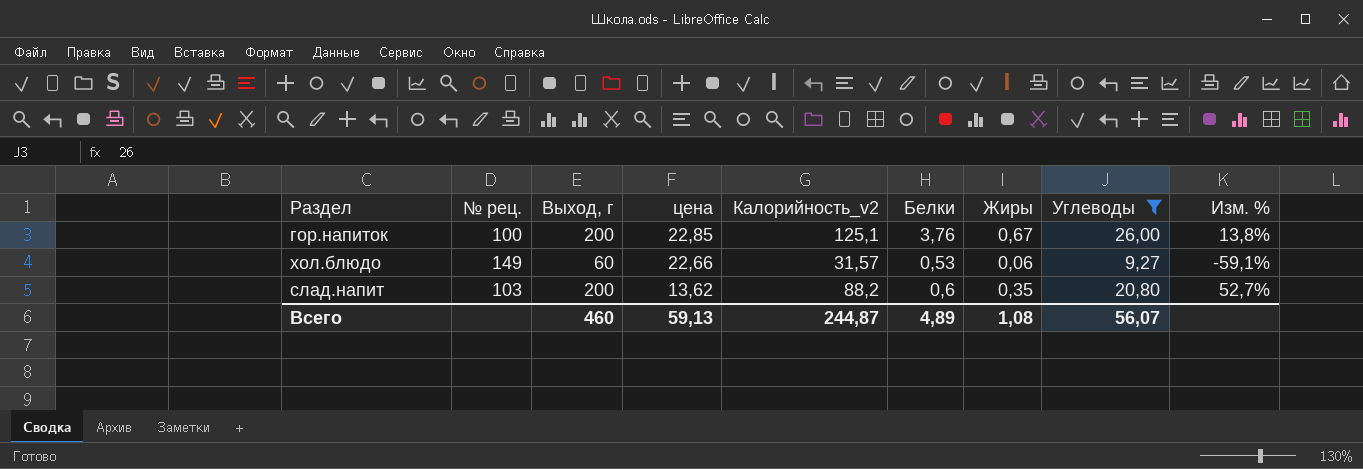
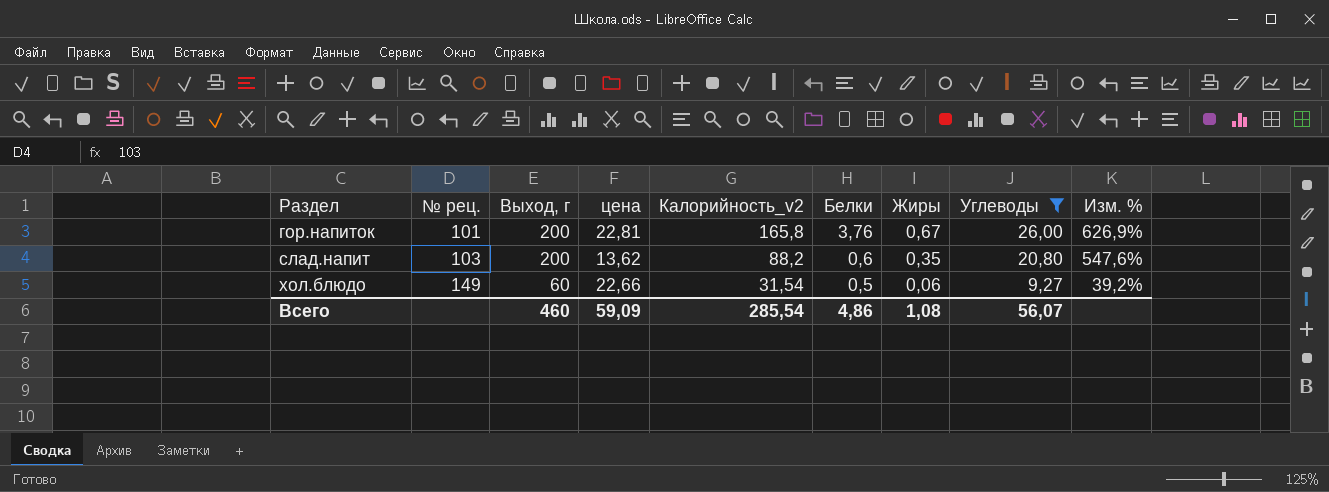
row order: цена descending -> Раздел ascending
column Изм. % | formula: ([Углеводы] - [цена]) / [цена] -> ([Калорийность_v2] - [цена]) / [цена]
гор.напиток | № рец.: 100 -> 101
гор.напиток | цена: 22,85 -> 22,81
гор.напиток | Калорийность_v2: 125,1 -> 165,8
хол.блюдо | Калорийность_v2: 31,57 -> 31,54
хол.блюдо | Белки: 0,53 -> 0,5
Всего | цена: 59,13 -> 59,09
Всего | Калорийность_v2: 244,87 -> 285,54
Всего | Белки: 4,89 -> 4,86

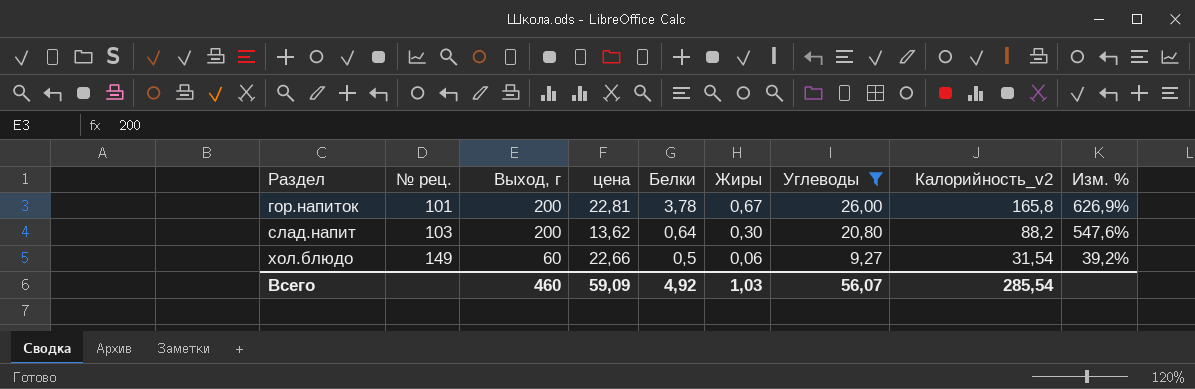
column Калорийность_v2 | position: 5 -> 8
гор.напиток | Белки: 3,76 -> 3,78
слад.напит | Белки: 0,6 -> 0,64
слад.напит | Жиры: 0,35 -> 0,30
Всего | Белки: 4,86 -> 4,92
Всего | Жиры: 1,08 -> 1,03

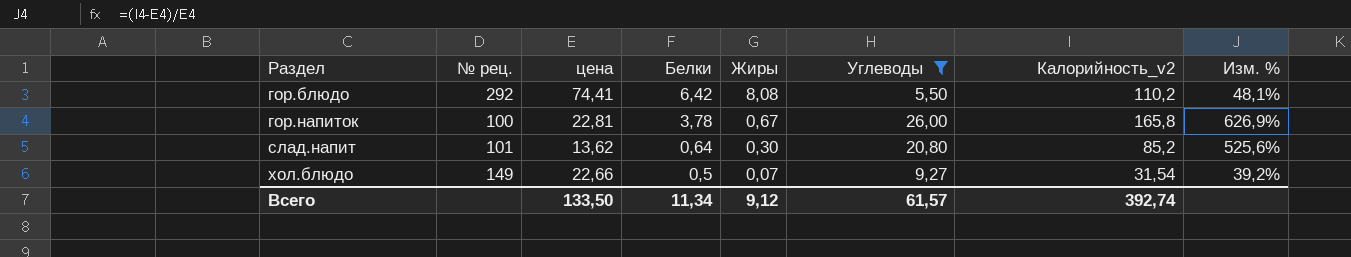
column Выход, г | position: 3 -> none
row гор.блюдо: none -> 292 | 74,41 | 6,42 | 8,08 | 5,50 | 110,2 | 48,1%
гор.напиток | № рец.: 101 -> 100
слад.напит | № рец.: 103 -> 101
слад.напит | Калорийность_v2: 88,2 -> 85,2
слад.напит | Изм. %: 547,6% -> 525,6%
хол.блюдо | Жиры: 0,06 -> 0,07
Всего | цена: 59,09 -> 133,50
Всего | Белки: 4,92 -> 11,34
Всего | Жиры: 1,03 -> 9,12
Всего | Углеводы: 56,07 -> 61,57
Всего | Калорийность_v2: 285,54 -> 392,74

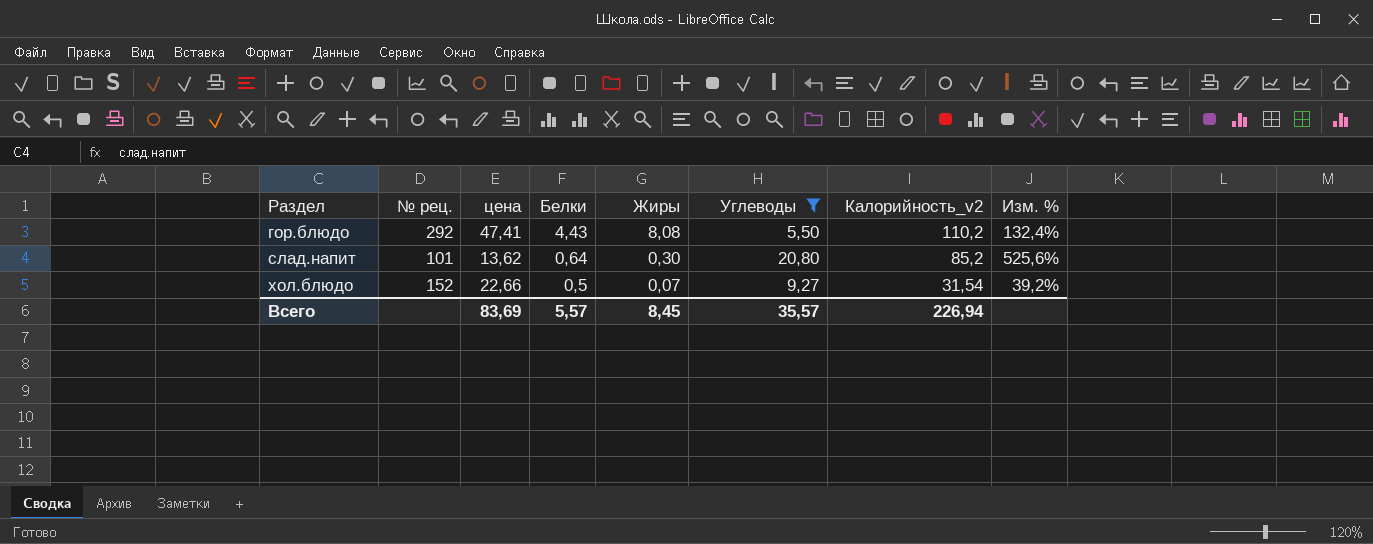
row гор.напиток: 100 | 22,81 | 3,78 | 0,67 | 26,00 | 165,8 | 626,9% -> none
гор.блюдо | цена: 74,41 -> 47,41
гор.блюдо | Белки: 6,42 -> 4,43
гор.блюдо | Изм. %: 48,1% -> 132,4%
хол.блюдо | № рец.: 149 -> 152
Всего | цена: 133,50 -> 83,69
Всего | Белки: 11,34 -> 5,57
Всего | Жиры: 9,12 -> 8,45
Всего | Углеводы: 61,57 -> 35,57
Всего | Калорийность_v2: 392,74 -> 226,94

